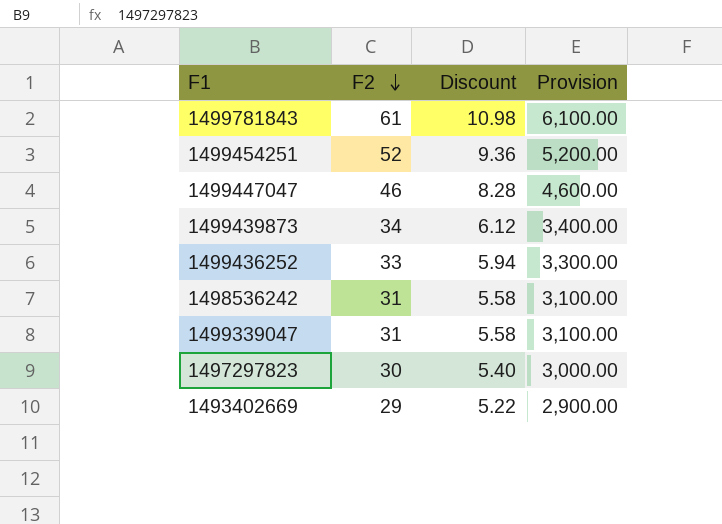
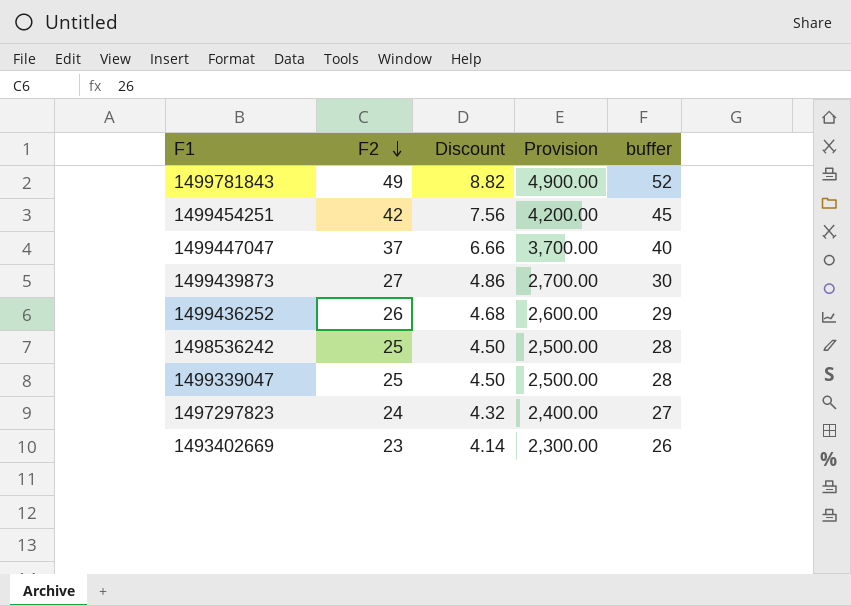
column buffer | formula: none -> [F2] + 3
1499781843 | F2: 61 -> 49
1499781843 | Discount: 10.98 -> 8.82
1499781843 | Provision: 6,100.00 -> 4,900.00
1499454251 | F2: 52 -> 42
1499454251 | Discount: 9.36 -> 7.56
1499454251 | Provision: 5,200.00 -> 4,200.00
1499447047 | F2: 46 -> 37
1499447047 | Discount: 8.28 -> 6.66
1499447047 | Provision: 4,600.00 -> 3,700.00
1499439873 | F2: 34 -> 27
1499439873 | Discount: 6.12 -> 4.86
1499439873 | Provision: 3,400.00 -> 2,700.00
1499436252 | F2: 33 -> 26
1499436252 | Discount: 5.94 -> 4.68
1499436252 | Provision: 3,300.00 -> 2,600.00
1498536242 | F2: 31 -> 25
1498536242 | Discount: 5.58 -> 4.50
1498536242 | Provision: 3,100.00 -> 2,500.00
1499339047 | F2: 31 -> 25
1499339047 | Discount: 5.58 -> 4.50
1499339047 | Provision: 3,100.00 -> 2,500.00
1497297823 | F2: 30 -> 24
1497297823 | Discount: 5.40 -> 4.32
1497297823 | Provision: 3,000.00 -> 2,400.00
1493402669 | F2: 29 -> 23
1493402669 | Discount: 5.22 -> 4.14
1493402669 | Provision: 2,900.00 -> 2,300.00

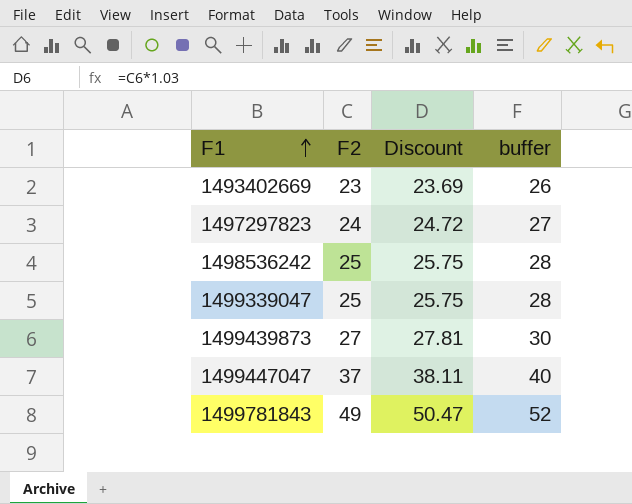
row order: F2 descending -> F1 ascending
column Provision | formula: [F2] * 100 -> none
column Discount | formula: [F2] * 0.18 -> [F2] * 1.03
row 1499454251: 42 | 7.56 | 4,200.00 | 45 -> none
row 1499436252: 26 | 4.68 | 2,600.00 | 29 -> none

